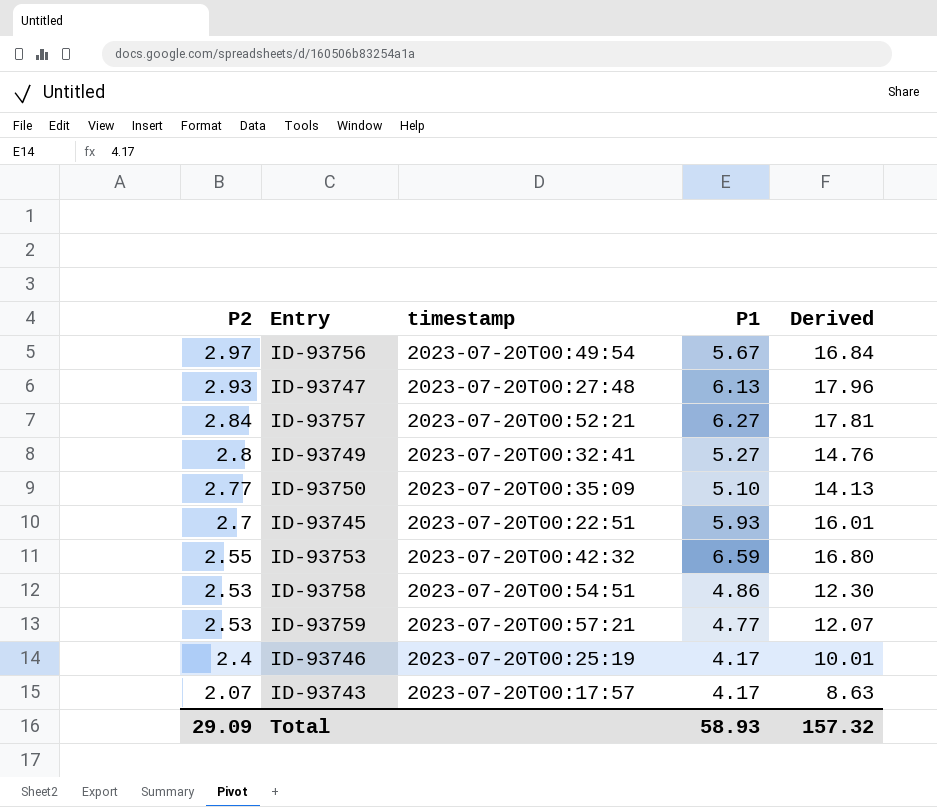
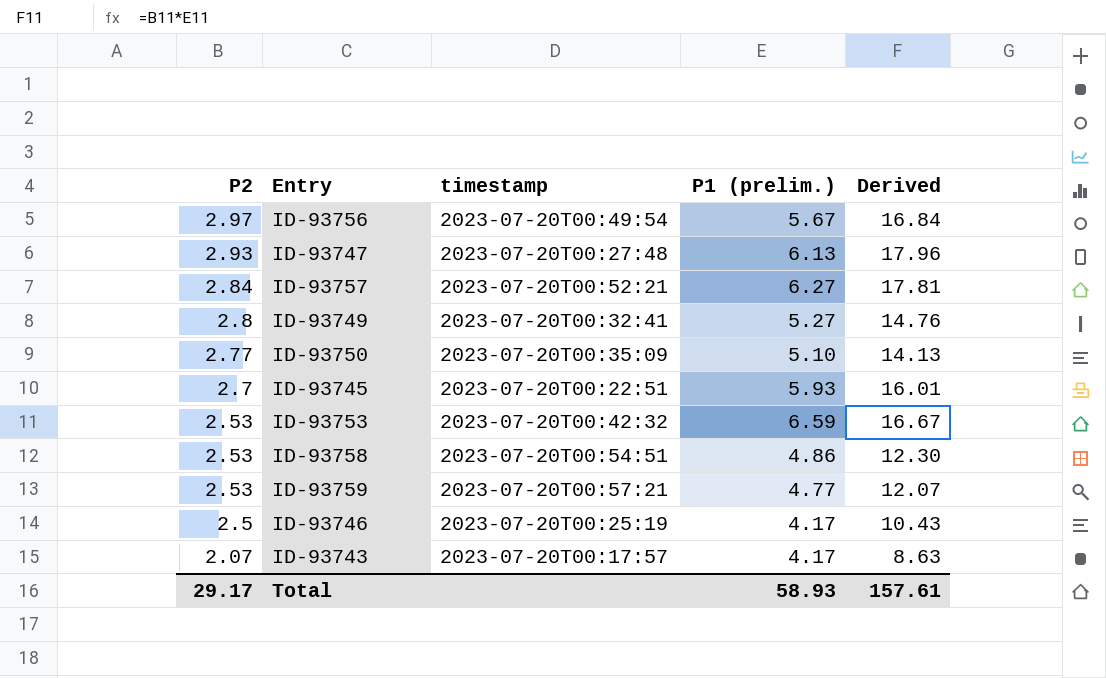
column name: P1 -> P1 (prelim.)
ID-93753 | P2: 2.55 -> 2.53
ID-93753 | Derived: 16.80 -> 16.67
ID-93746 | P2: 2.4 -> 2.5
ID-93746 | Derived: 10.01 -> 10.43
Total | P2: 29.09 -> 29.17
Total | Derived: 157.32 -> 157.61

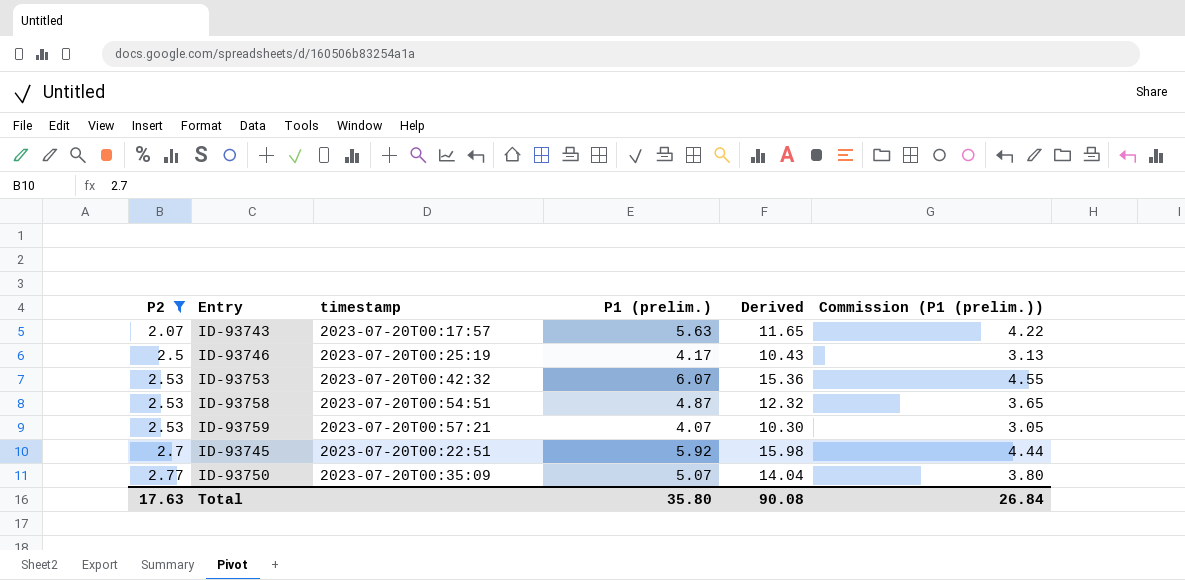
filter: none -> P2 <= 2.77
row order: P2 descending -> P2 ascending
column Commission (P1 (prelim.)) | formula: none -> [P1 (prelim.)] * 0.75
ID-93743 | P1 (prelim.): 4.17 -> 5.63
ID-93743 | Derived: 8.63 -> 11.65
ID-93753 | P1 (prelim.): 6.59 -> 6.07
ID-93753 | Derived: 16.67 -> 15.36
ID-93758 | P1 (prelim.): 4.86 -> 4.87
ID-93758 | Derived: 12.30 -> 12.32
ID-93759 | P1 (prelim.): 4.77 -> 4.07
ID-93759 | Derived: 12.07 -> 10.30
ID-93745 | P1 (prelim.): 5.93 -> 5.92
ID-93745 | Derived: 16.01 -> 15.98
ID-93750 | P1 (prelim.): 5.10 -> 5.07
ID-93750 | Derived: 14.13 -> 14.04
Total | P2: 29.17 -> 17.63
Total | P1 (prelim.): 58.93 -> 35.80
Total | Derived: 157.61 -> 90.08

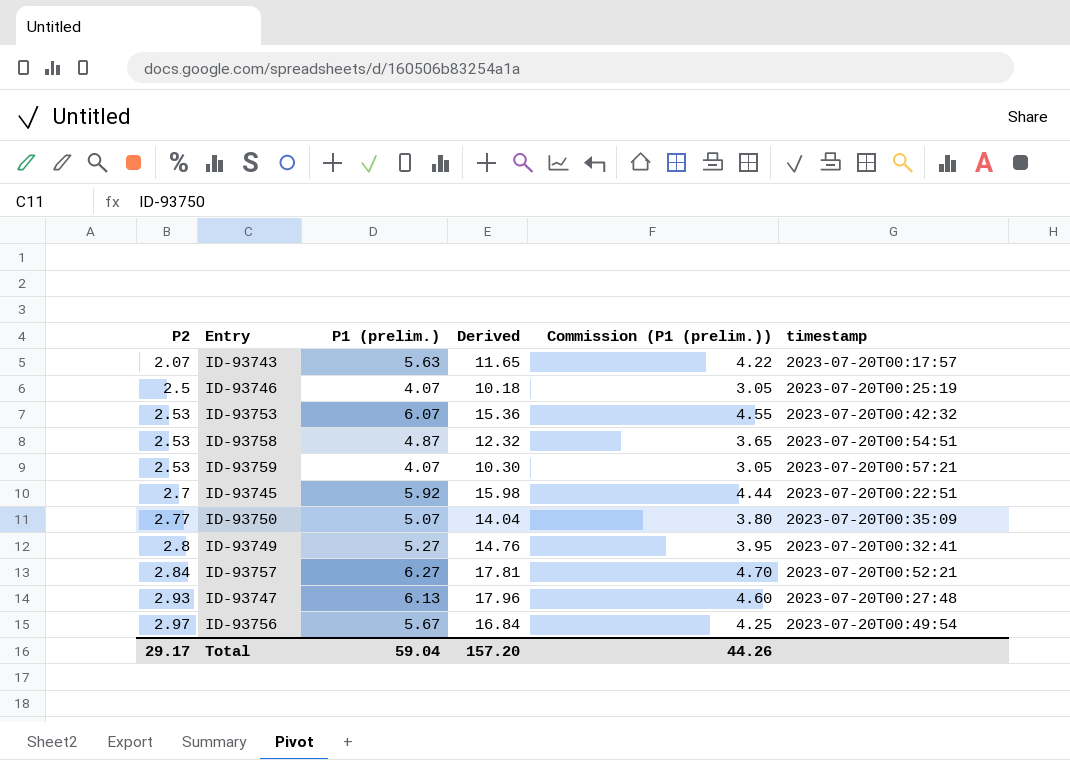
filter: P2 <= 2.77 -> none
column timestamp | position: 3 -> 6
ID-93746 | P1 (prelim.): 4.17 -> 4.07
ID-93746 | Derived: 10.43 -> 10.18
ID-93746 | Commission (P1 (prelim.)): 3.13 -> 3.05
Total | P2: 17.63 -> 29.17
Total | P1 (prelim.): 35.80 -> 59.04
Total | Derived: 90.08 -> 157.20
Total | Commission (P1 (prelim.)): 26.84 -> 44.26

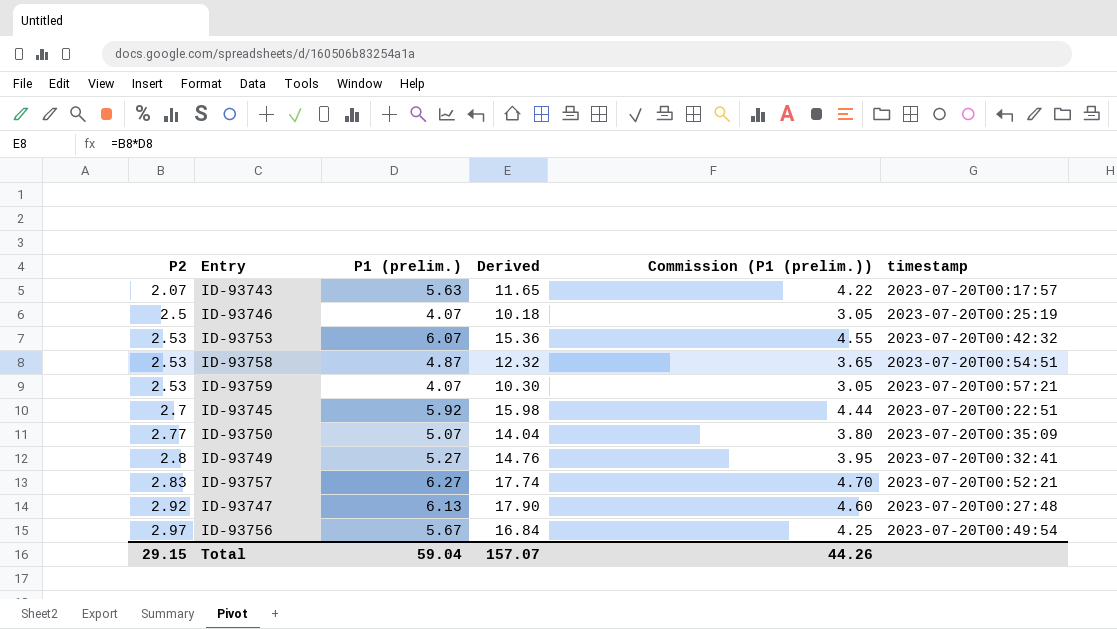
ID-93757 | P2: 2.84 -> 2.83
ID-93757 | Derived: 17.81 -> 17.74
ID-93747 | P2: 2.93 -> 2.92
ID-93747 | Derived: 17.96 -> 17.90
Total | P2: 29.17 -> 29.15
Total | Derived: 157.20 -> 157.07

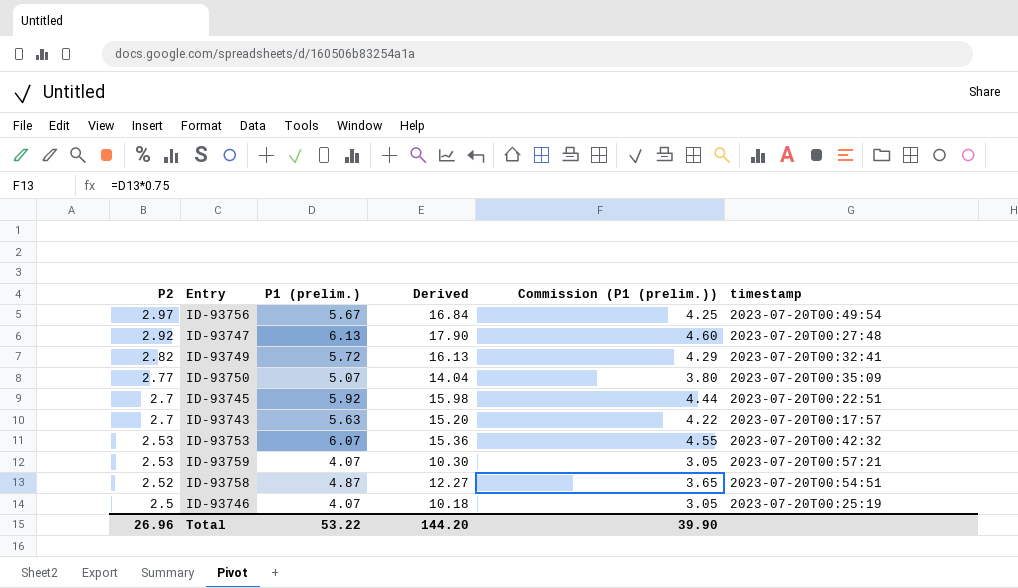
row order: P2 ascending -> P2 descending
row ID-93757: 2.83 | 6.27 | 17.74 | 4.70 | 2023-07-20T00:52:21 -> none
ID-93749 | P2: 2.8 -> 2.82
ID-93749 | P1 (prelim.): 5.27 -> 5.72
ID-93749 | Derived: 14.76 -> 16.13
ID-93749 | Commission (P1 (prelim.)): 3.95 -> 4.29
ID-93743 | P2: 2.07 -> 2.7
ID-93743 | Derived: 11.65 -> 15.20
ID-93758 | P2: 2.53 -> 2.52
ID-93758 | Derived: 12.32 -> 12.27
Total | P2: 29.15 -> 26.96
Total | P1 (prelim.): 59.04 -> 53.22
Total | Derived: 157.07 -> 144.20
Total | Commission (P1 (prelim.)): 44.26 -> 39.90

